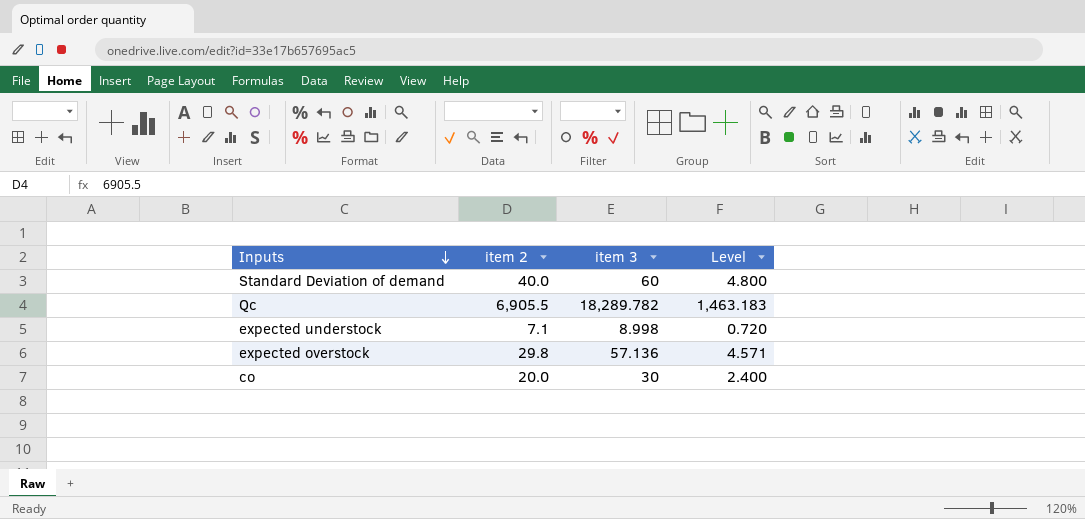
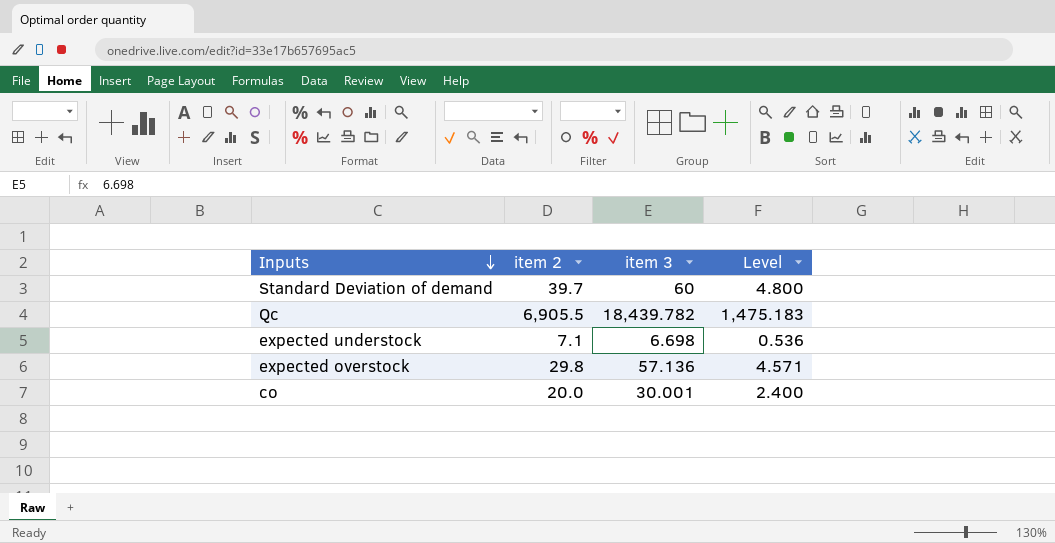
Standard Deviation of demand | item 2: 40.0 -> 39.7
Qc | item 3: 18,289.782 -> 18,439.782
Qc | Level: 1,463.183 -> 1,475.183
expected understock | item 3: 8.998 -> 6.698
expected understock | Level: 0.720 -> 0.536
co | item 3: 30 -> 30.001

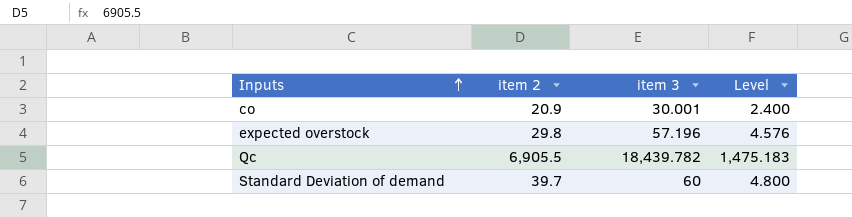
row order: Inputs descending -> Inputs ascending
row expected understock: 7.1 | 6.698 | 0.536 -> none
co | item 2: 20.0 -> 20.9
expected overstock | item 3: 57.136 -> 57.196
expected overstock | Level: 4.571 -> 4.576

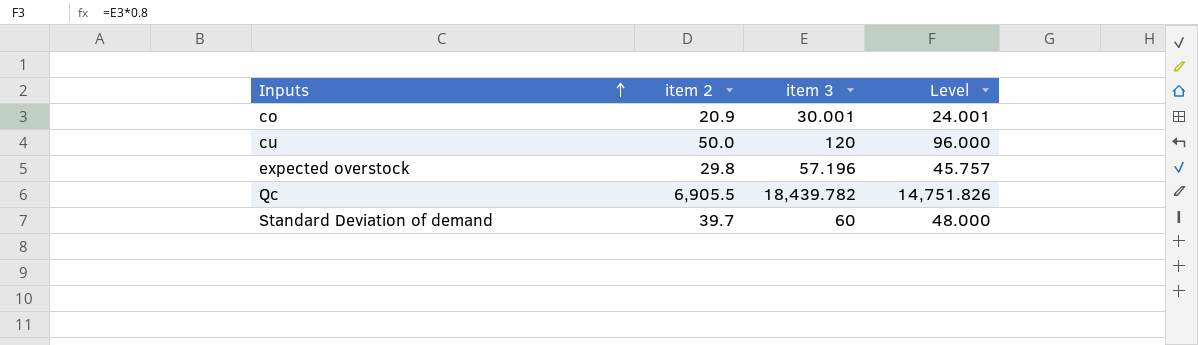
column Level | formula: [item 3] * 0.08 -> [item 3] * 0.8
row cu: none -> 50.0 | 120 | 96.000

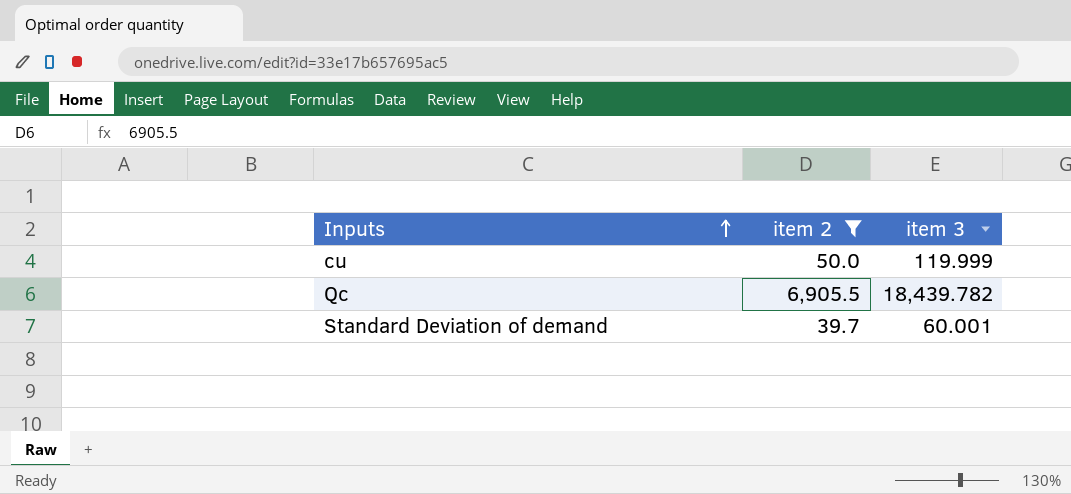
filter: none -> item 2 >= 39.7
column Level | formula: [item 3] * 0.8 -> none
cu | item 3: 120 -> 119.999
Standard Deviation of demand | item 3: 60 -> 60.001

